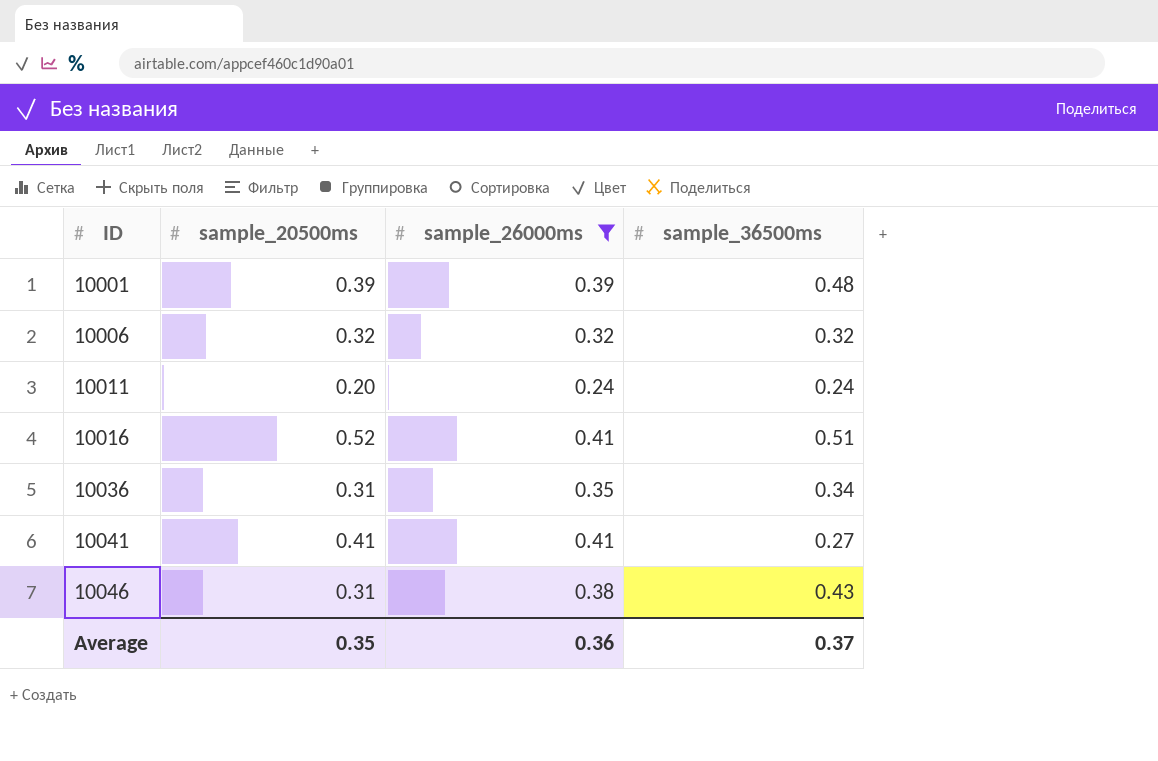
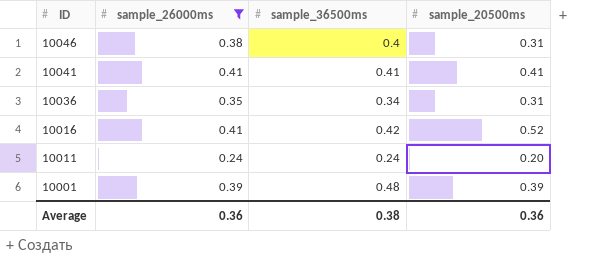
row order: ID ascending -> ID descending
column sample_20500ms | position: 2 -> 4
row 10006: 0.32 | 0.32 | 0.32 -> none
10046 | sample_36500ms: 0.43 -> 0.4
10041 | sample_36500ms: 0.27 -> 0.41
10016 | sample_36500ms: 0.51 -> 0.42
Average | sample_36500ms: 0.37 -> 0.38
Average | sample_20500ms: 0.35 -> 0.36

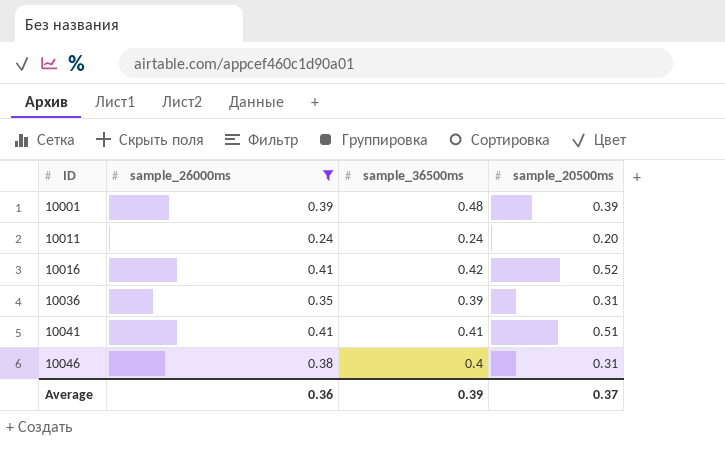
row order: ID descending -> ID ascending
10036 | sample_36500ms: 0.34 -> 0.39
10041 | sample_20500ms: 0.41 -> 0.51
Average | sample_36500ms: 0.38 -> 0.39
Average | sample_20500ms: 0.36 -> 0.37

